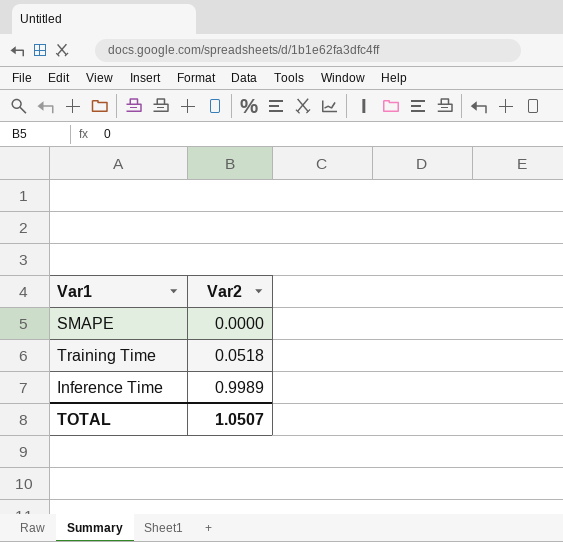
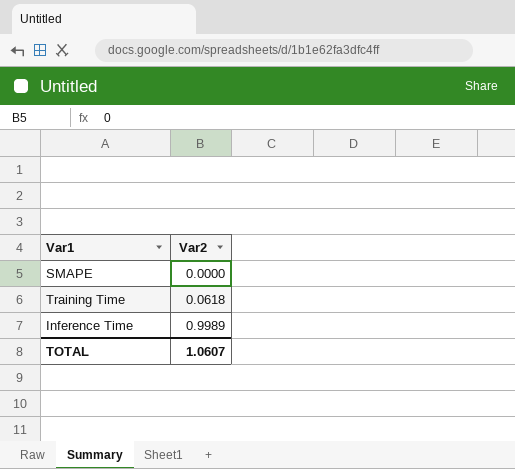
Training Time | Var2: 0.0518 -> 0.0618
TOTAL | Var2: 1.0507 -> 1.0607

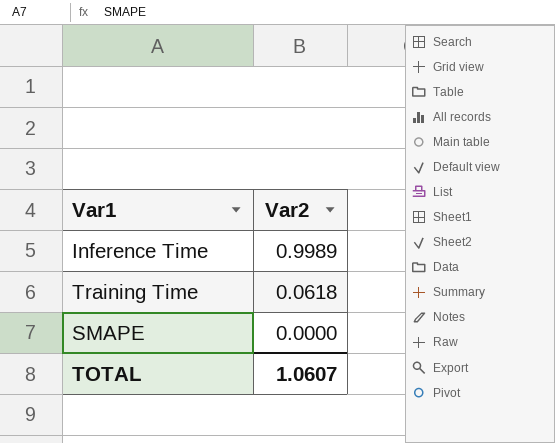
row order: Var2 ascending -> Var2 descending

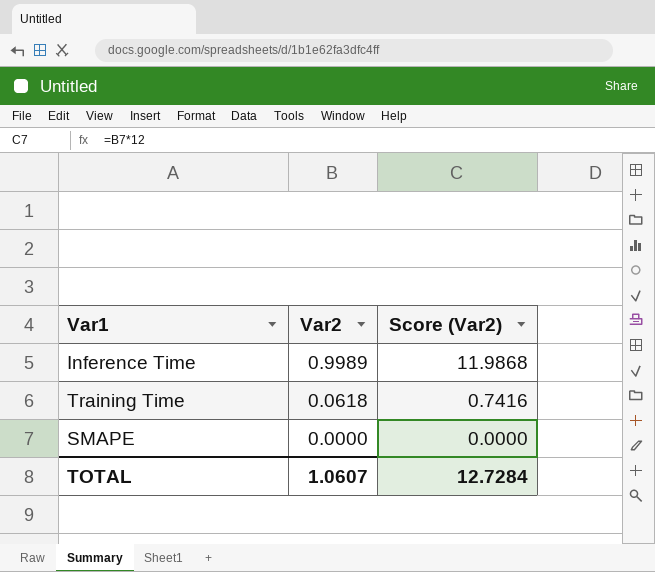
column Score (Var2) | formula: none -> [Var2] * 12

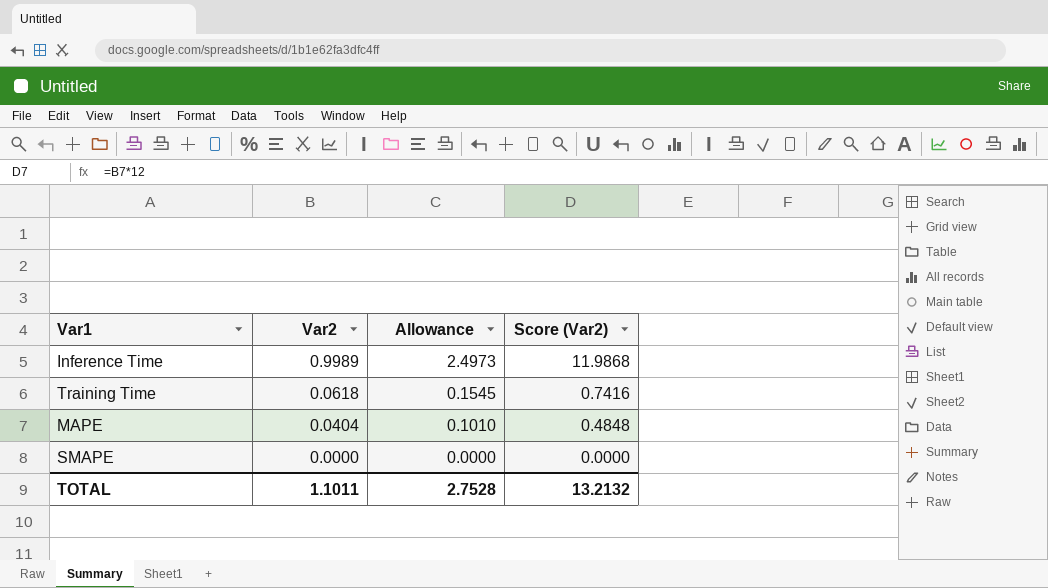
column Allowance | formula: none -> [Var2] * 2.5
row MAPE: none -> 0.0404 | 0.1010 | 0.4848
TOTAL | Var2: 1.0607 -> 1.1011
TOTAL | Score (Var2): 12.7284 -> 13.2132

